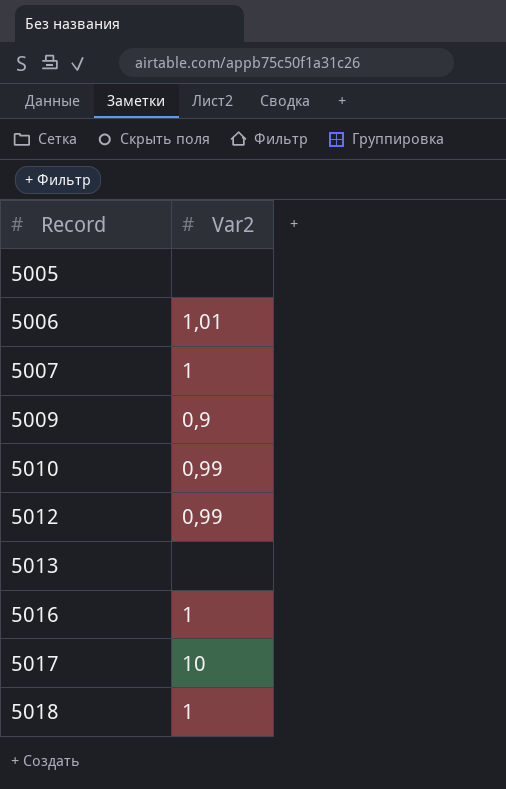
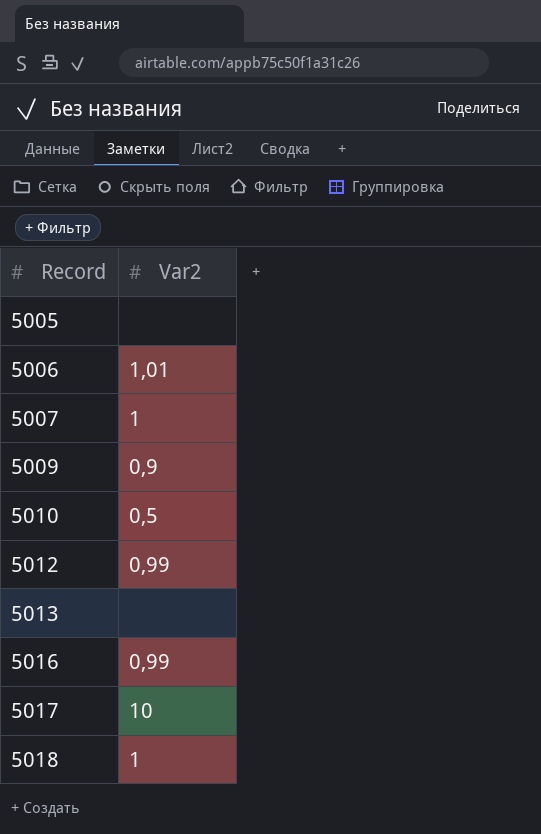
5010 | Var2: 0,99 -> 0,5
5016 | Var2: 1 -> 0,99

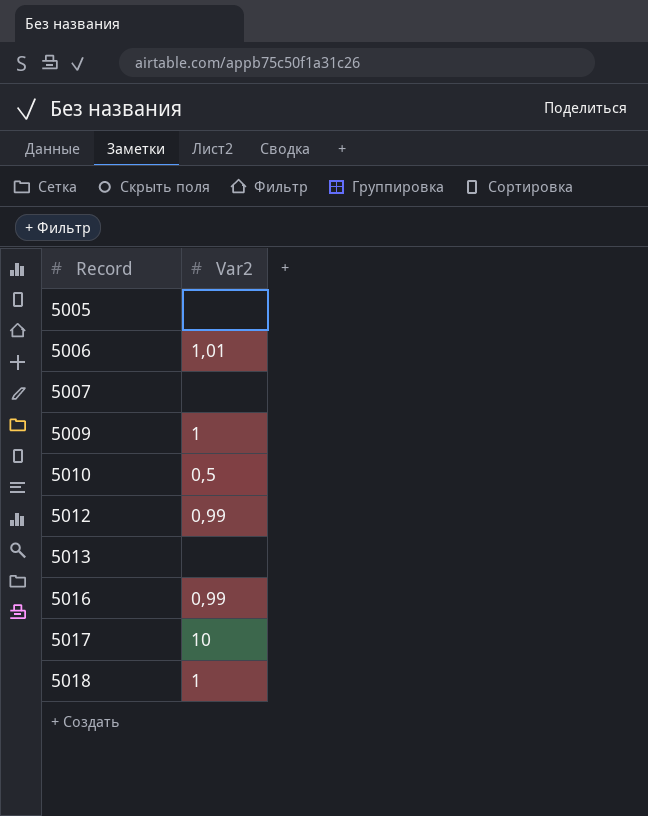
5007 | Var2: 1 -> none
5009 | Var2: 0,9 -> 1

